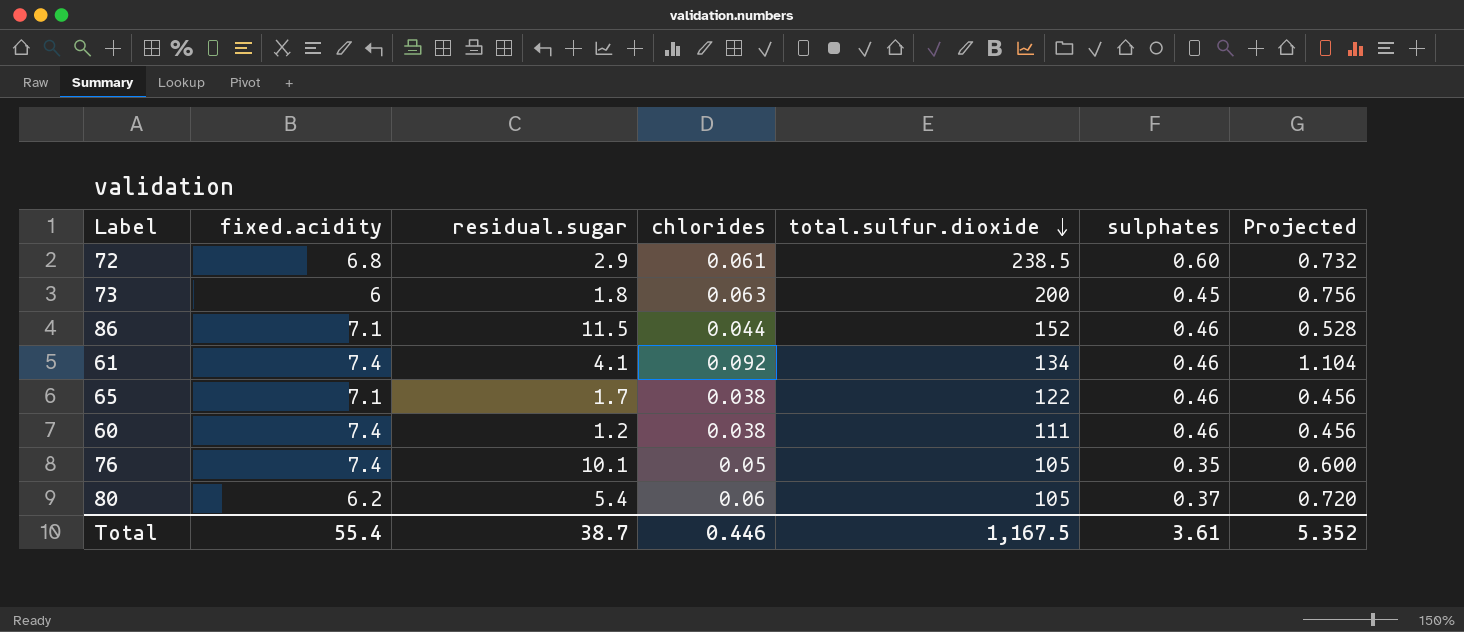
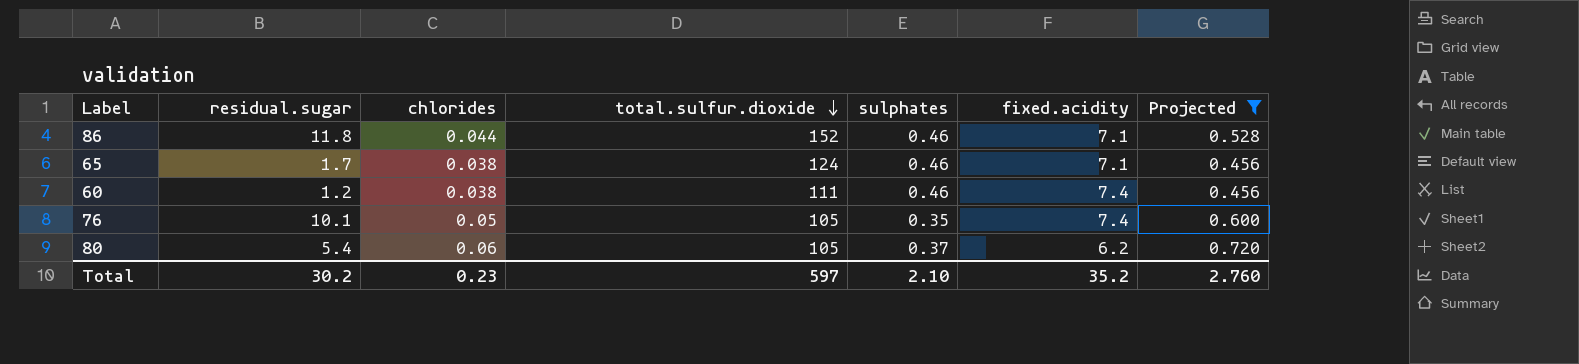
filter: none -> Projected <= 0.720
column fixed.acidity | position: 2 -> 6
86 | residual.sugar: 11.5 -> 11.8
65 | total.sulfur.dioxide: 122 -> 124
Total | residual.sugar: 38.7 -> 30.2
Total | chlorides: 0.446 -> 0.23
Total | total.sulfur.dioxide: 1,167.5 -> 597
Total | sulphates: 3.61 -> 2.10
Total | fixed.acidity: 55.4 -> 35.2
Total | Projected: 5.352 -> 2.760

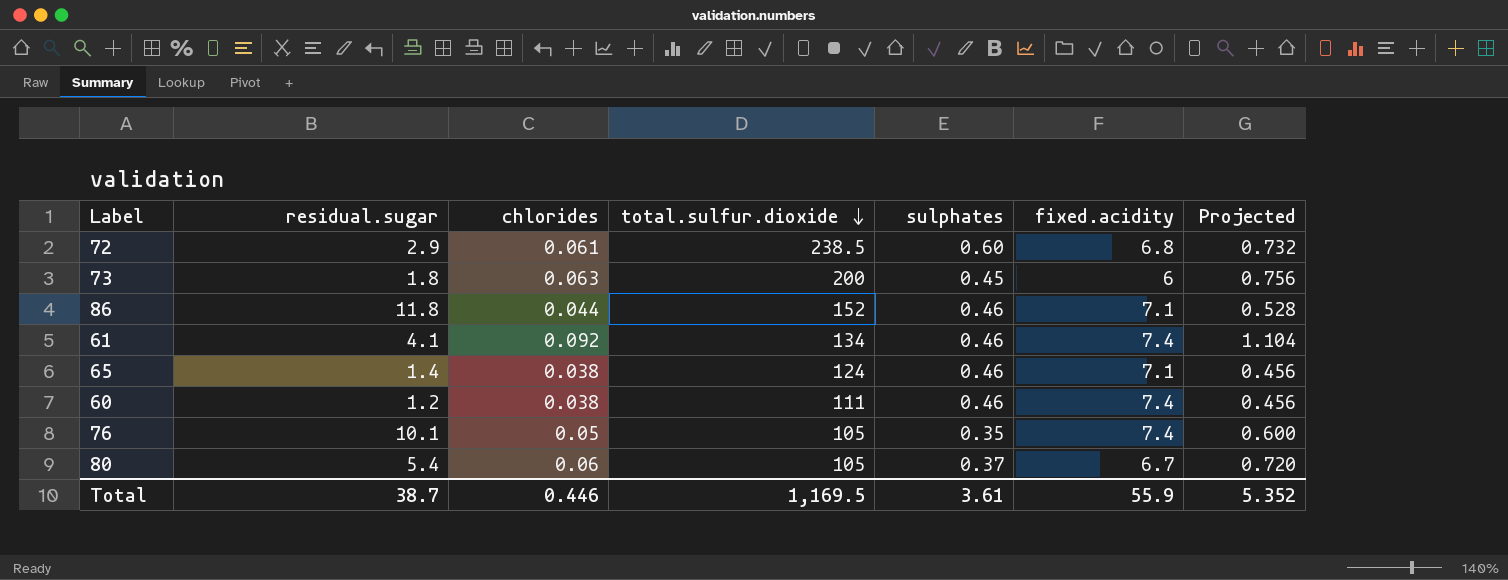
filter: Projected <= 0.720 -> none
65 | residual.sugar: 1.7 -> 1.4
80 | fixed.acidity: 6.2 -> 6.7
Total | residual.sugar: 30.2 -> 38.7
Total | chlorides: 0.23 -> 0.446
Total | total.sulfur.dioxide: 597 -> 1,169.5
Total | sulphates: 2.10 -> 3.61
Total | fixed.acidity: 35.2 -> 55.9
Total | Projected: 2.760 -> 5.352

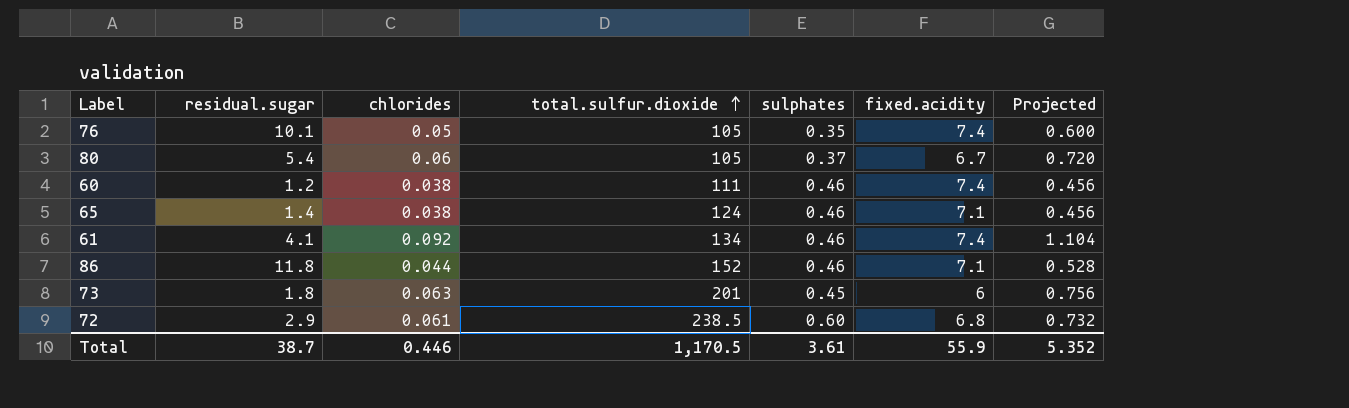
row order: total.sulfur.dioxide descending -> total.sulfur.dioxide ascending
73 | total.sulfur.dioxide: 200 -> 201
Total | total.sulfur.dioxide: 1,169.5 -> 1,170.5

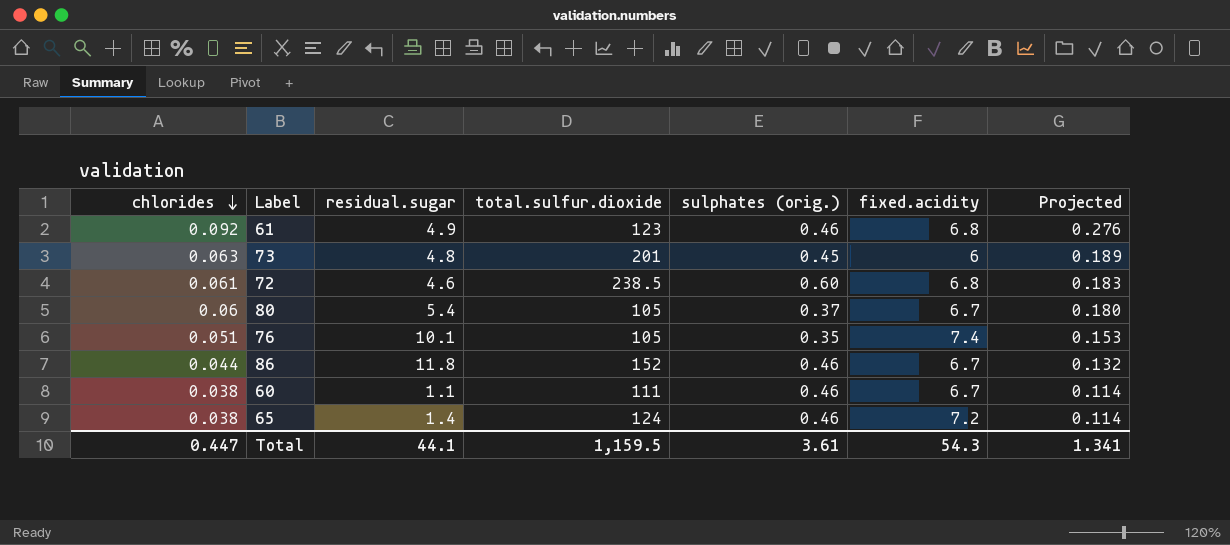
row order: total.sulfur.dioxide ascending -> chlorides descending
column chlorides | position: 3 -> 1
column name: sulphates -> sulphates (orig.)
column Projected | formula: [chlorides] * 12 -> [chlorides] * 3
61 | residual.sugar: 4.1 -> 4.9
61 | total.sulfur.dioxide: 134 -> 123
61 | fixed.acidity: 7.4 -> 6.8
73 | residual.sugar: 1.8 -> 4.8
72 | residual.sugar: 2.9 -> 4.6
76 | chlorides: 0.05 -> 0.051
86 | fixed.acidity: 7.1 -> 6.7
60 | residual.sugar: 1.2 -> 1.1
60 | fixed.acidity: 7.4 -> 6.7
65 | fixed.acidity: 7.1 -> 7.2
Total | chlorides: 0.446 -> 0.447
Total | residual.sugar: 38.7 -> 44.1
Total | total.sulfur.dioxide: 1,170.5 -> 1,159.5
Total | fixed.acidity: 55.9 -> 54.3
Total | Projected: 5.352 -> 1.341

